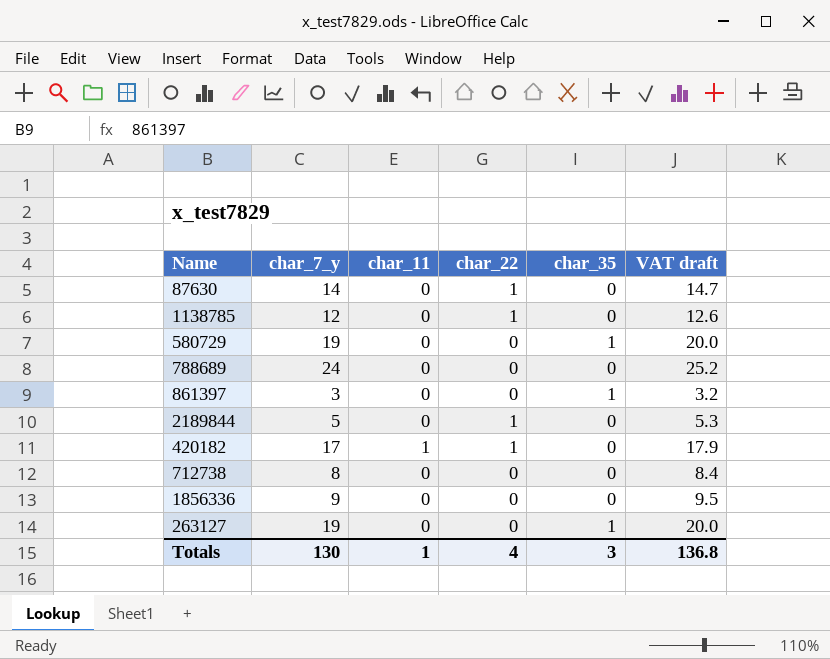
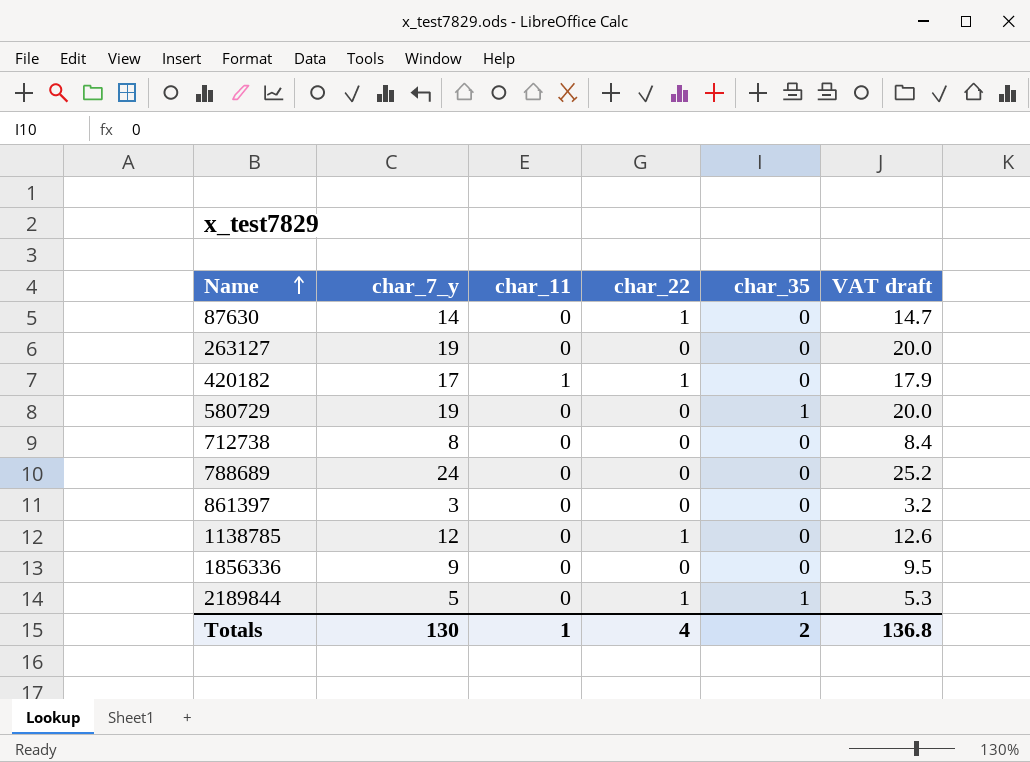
row order: none -> Name ascending
263127 | char_35: 1 -> 0
861397 | char_35: 1 -> 0
2189844 | char_35: 0 -> 1
Totals | char_35: 3 -> 2

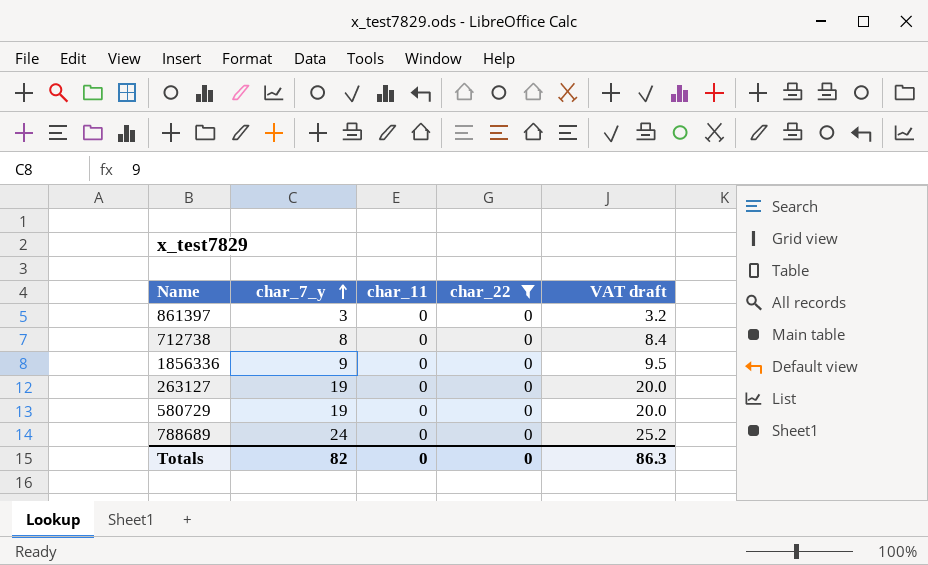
filter: none -> char_22 = 0
row order: Name ascending -> char_7_y ascending
column char_35 | position: 5 -> none
Totals | char_7_y: 130 -> 82
Totals | char_11: 1 -> 0
Totals | char_22: 4 -> 0
Totals | VAT draft: 136.8 -> 86.3

